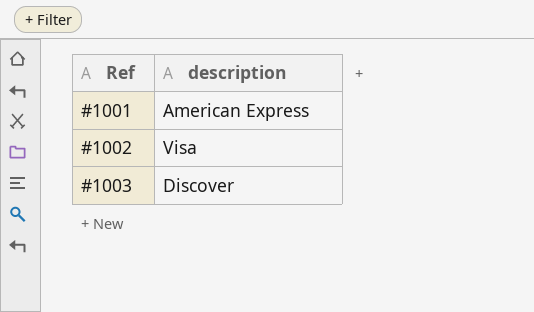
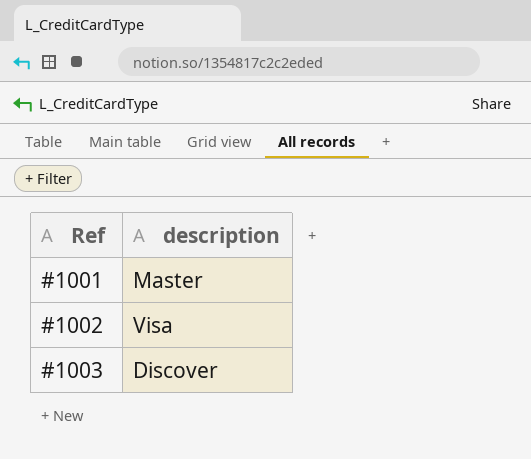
#1001 | description: American Express -> Master

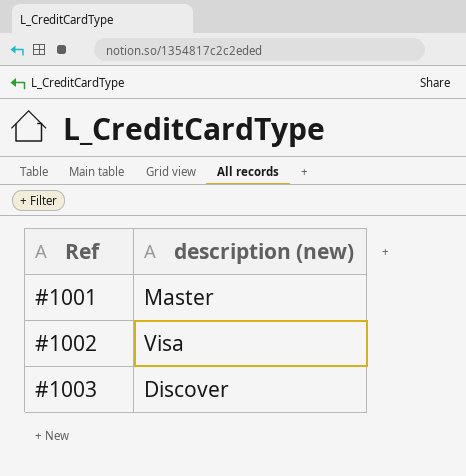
column name: description -> description (new)

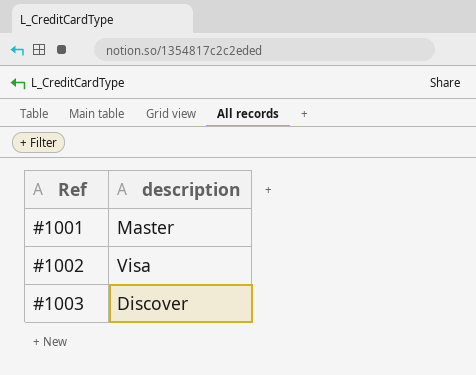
column name: description (new) -> description

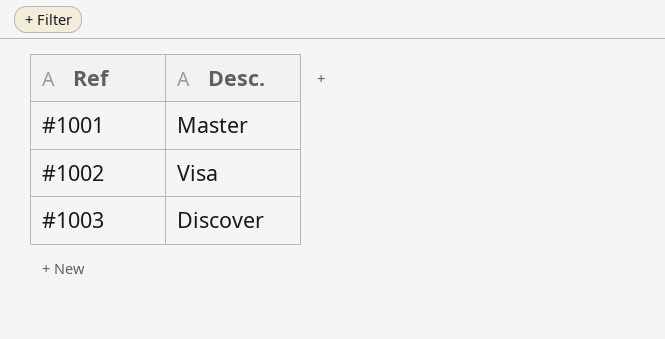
column name: description -> Desc.

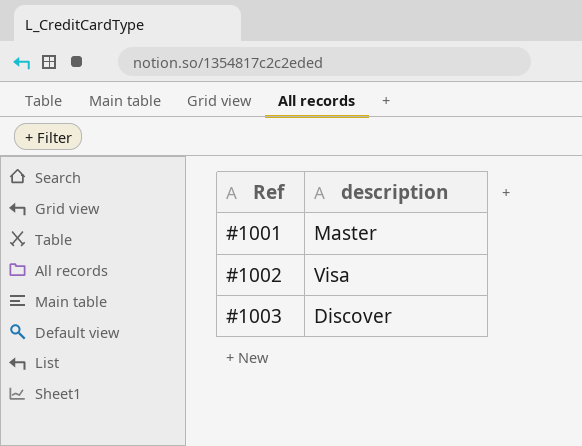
column name: Desc. -> description

